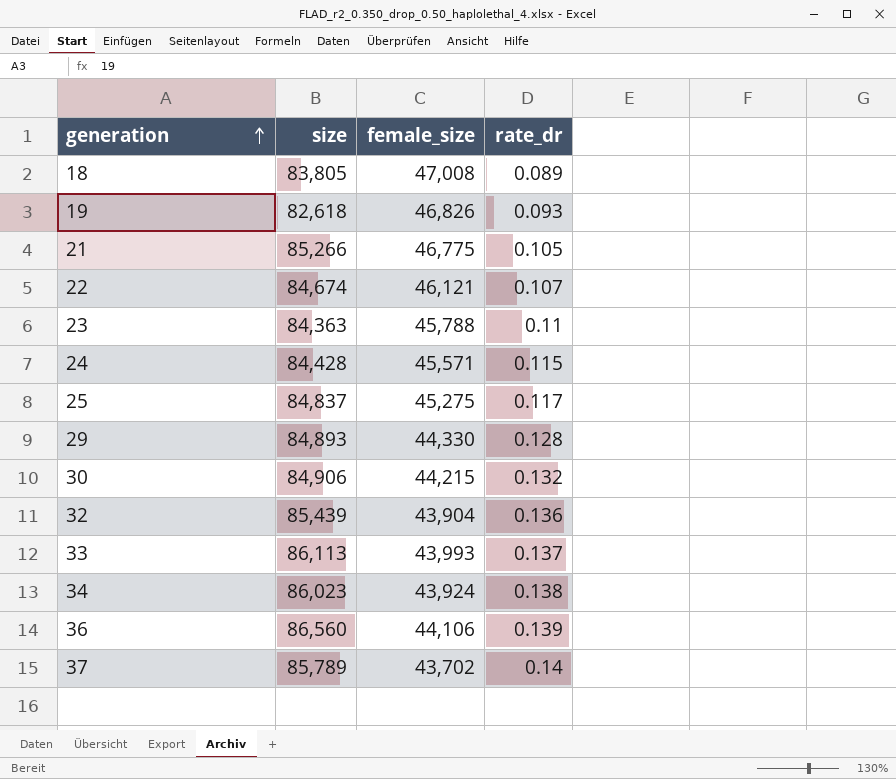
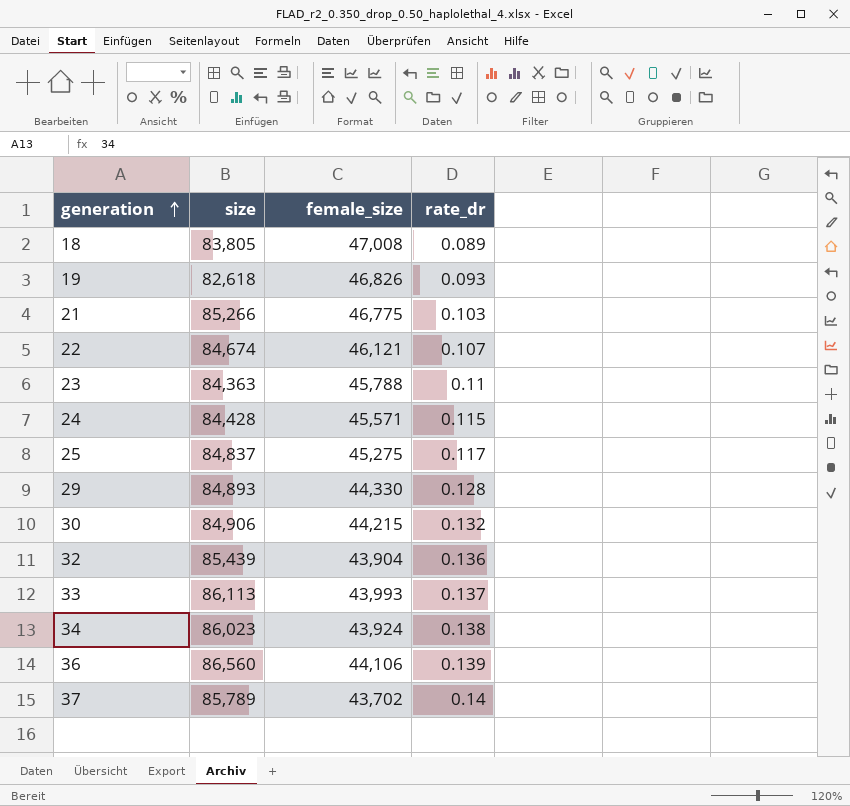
21 | rate_dr: 0.105 -> 0.103

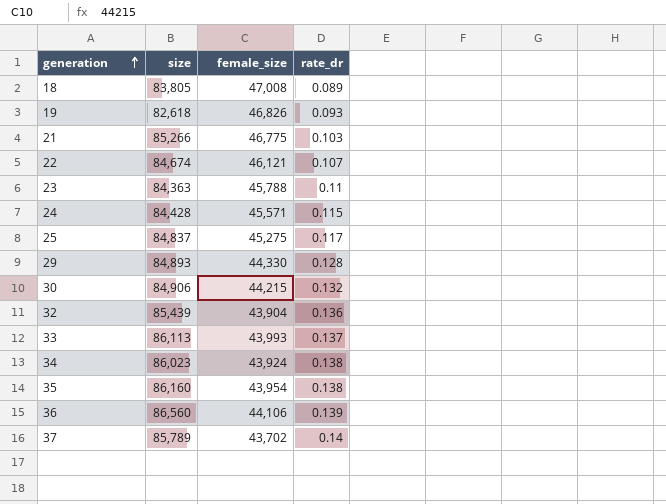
row 35: none -> 86,160 | 43,954 | 0.138

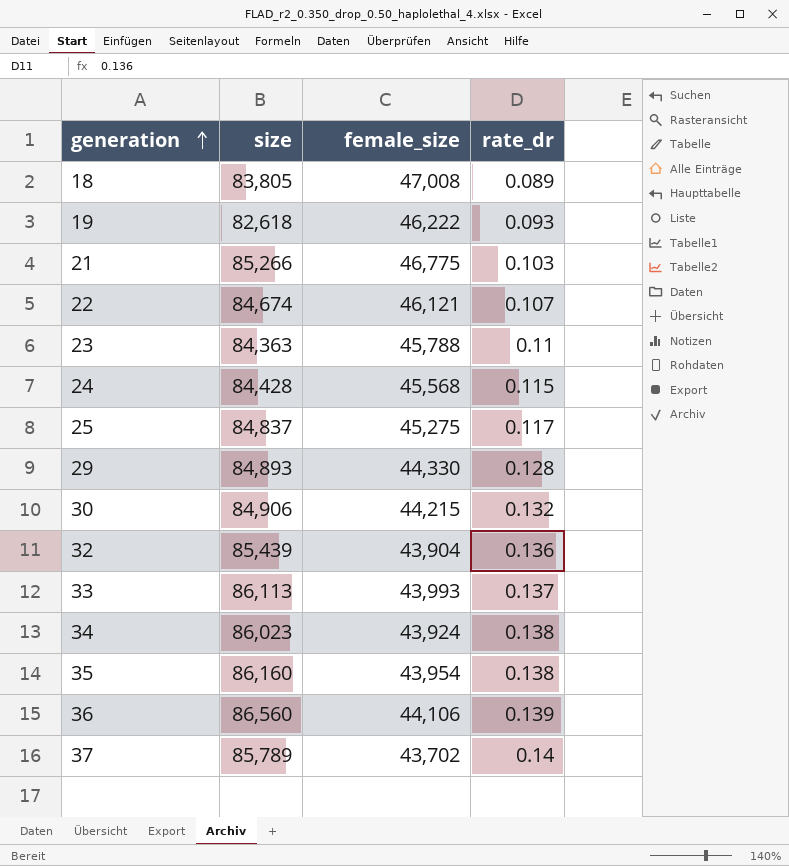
19 | female_size: 46,826 -> 46,222
24 | female_size: 45,571 -> 45,568

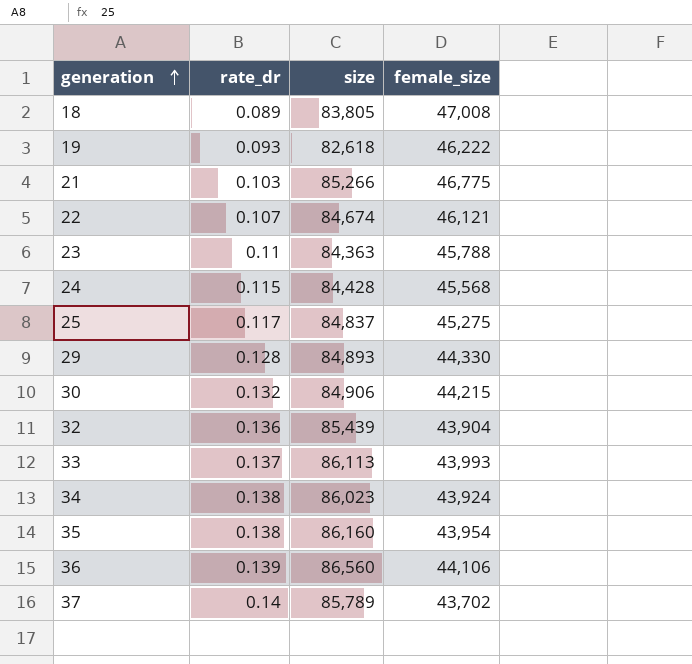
column rate_dr | position: 4 -> 2

